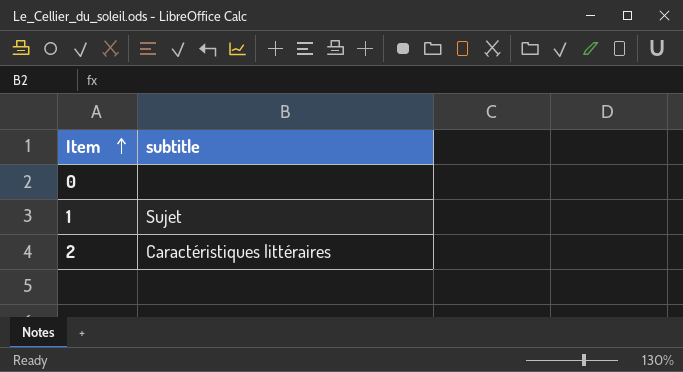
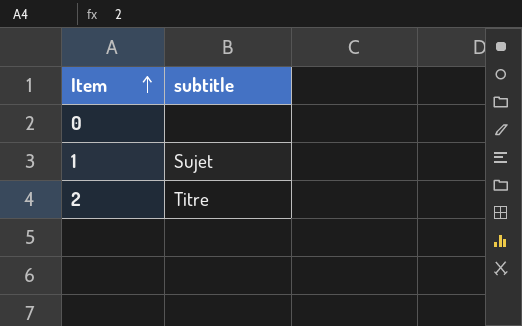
2 | subtitle: Caractéristiques littéraires -> Titre

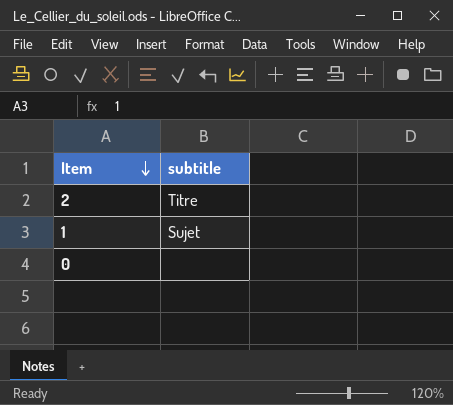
row order: Item ascending -> Item descending

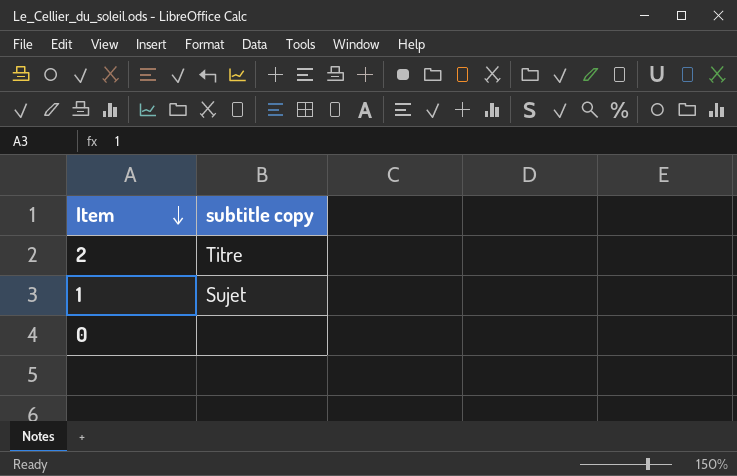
column name: subtitle -> subtitle copy

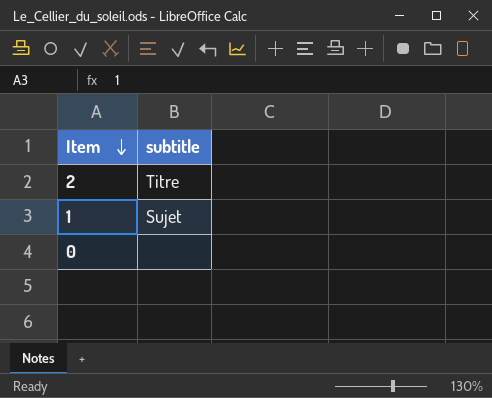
column name: subtitle copy -> subtitle

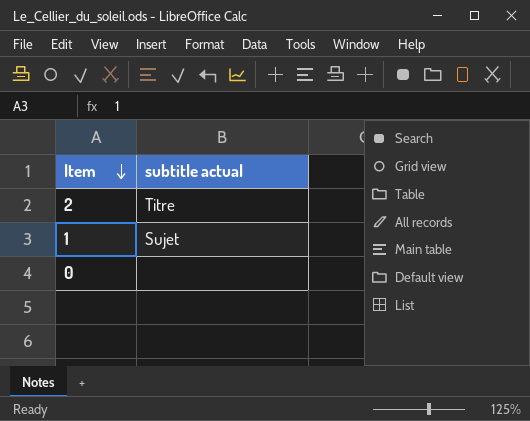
column name: subtitle -> subtitle actual

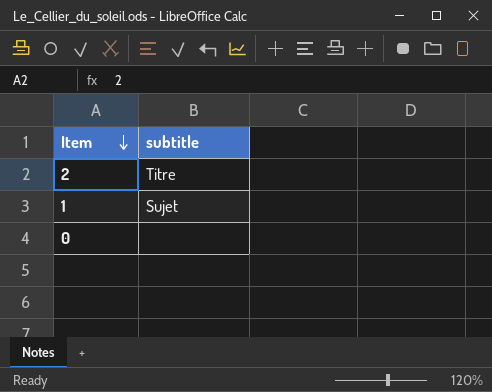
column name: subtitle actual -> subtitle

